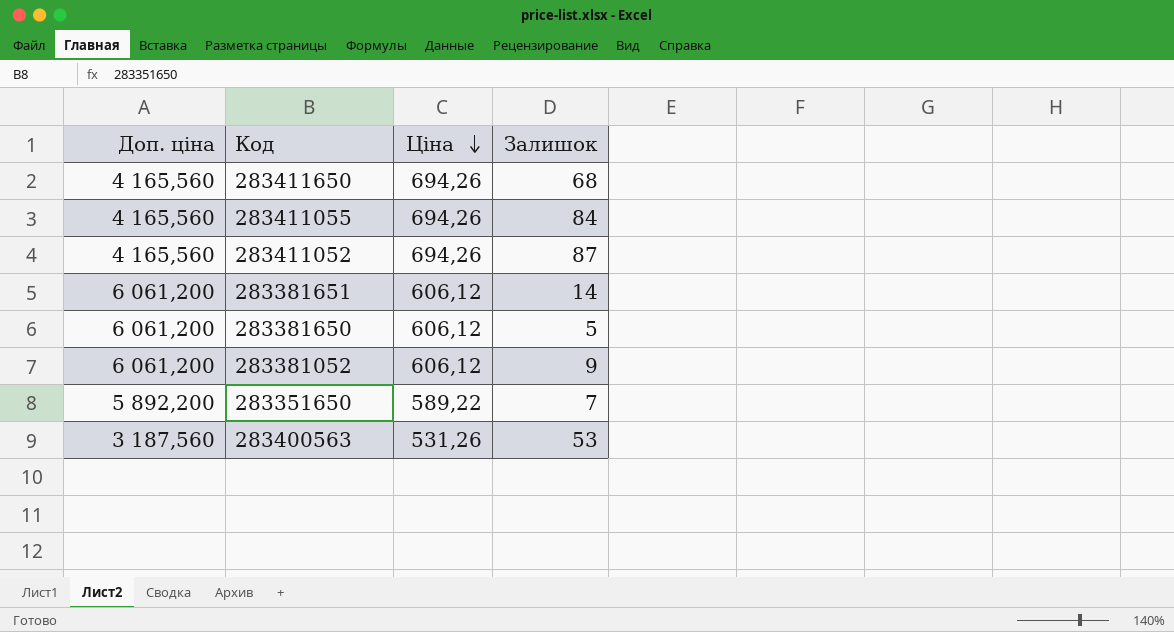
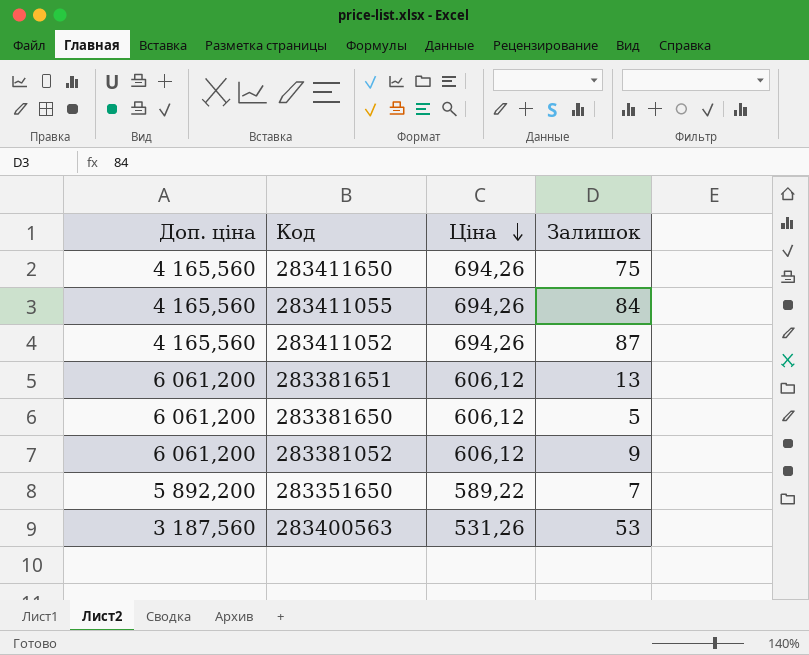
283411650 | Залишок: 68 -> 75
283381651 | Залишок: 14 -> 13

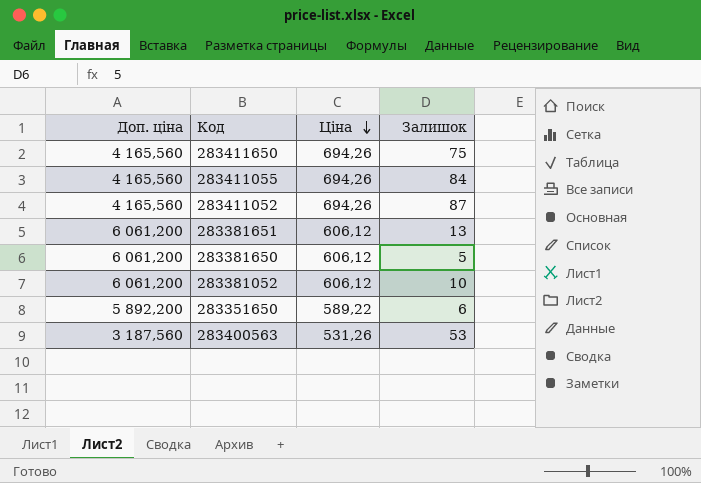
283381052 | Залишок: 9 -> 10
283351650 | Залишок: 7 -> 6

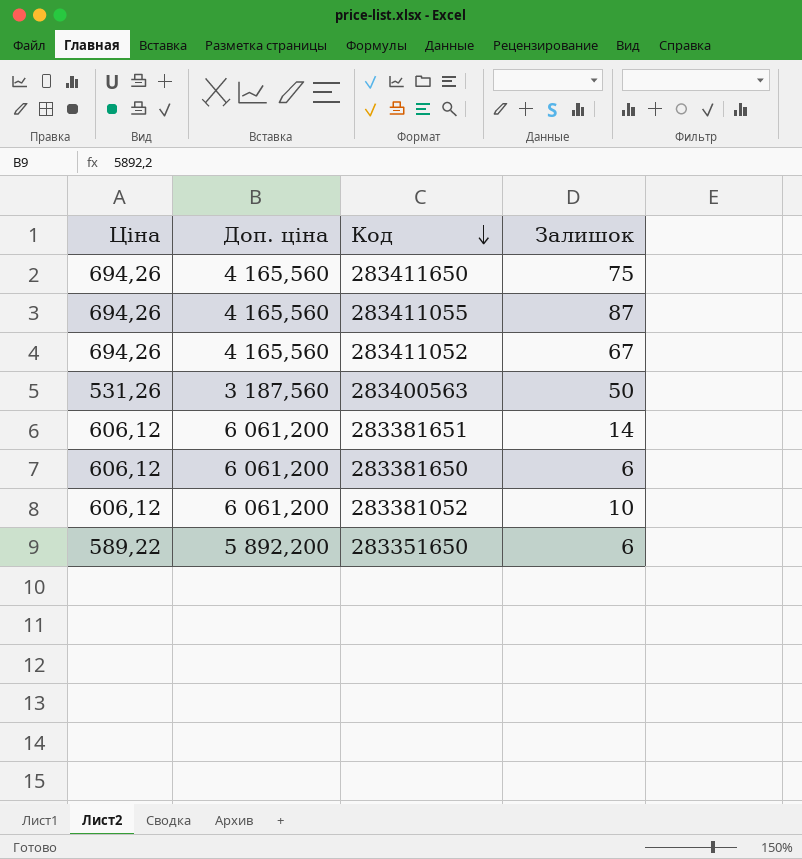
row order: Ціна descending -> Код descending
column Ціна | position: 3 -> 1
283411055 | Залишок: 84 -> 87
283411052 | Залишок: 87 -> 67
283400563 | Залишок: 53 -> 50
283381651 | Залишок: 13 -> 14
283381650 | Залишок: 5 -> 6

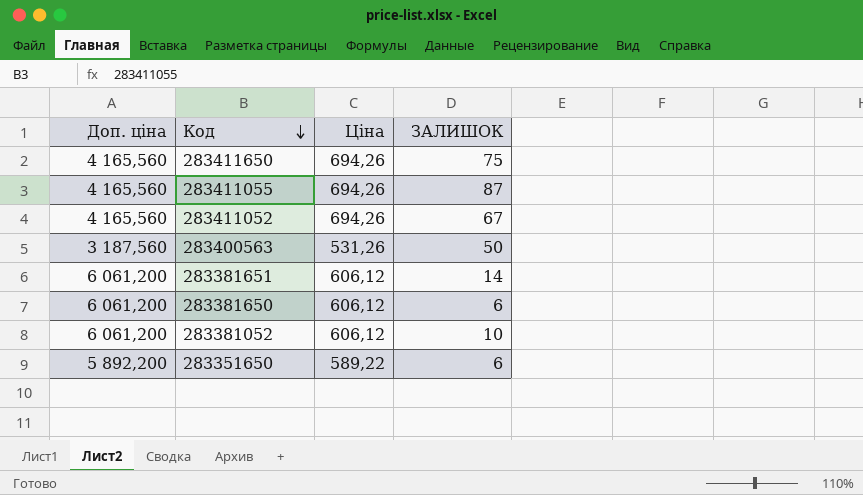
column Ціна | position: 1 -> 3
column name: Залишок -> ЗАЛИШОК

